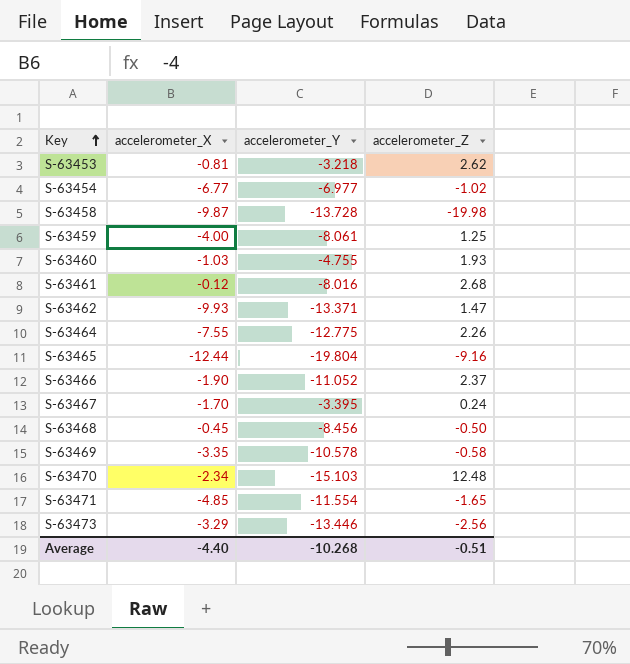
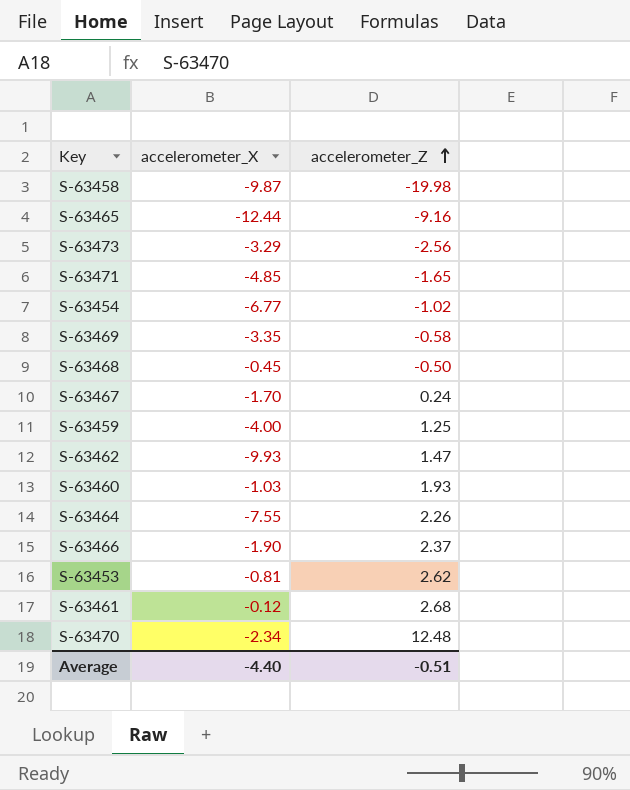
row order: Key ascending -> accelerometer_Z ascending
column accelerometer_Y | position: 3 -> none

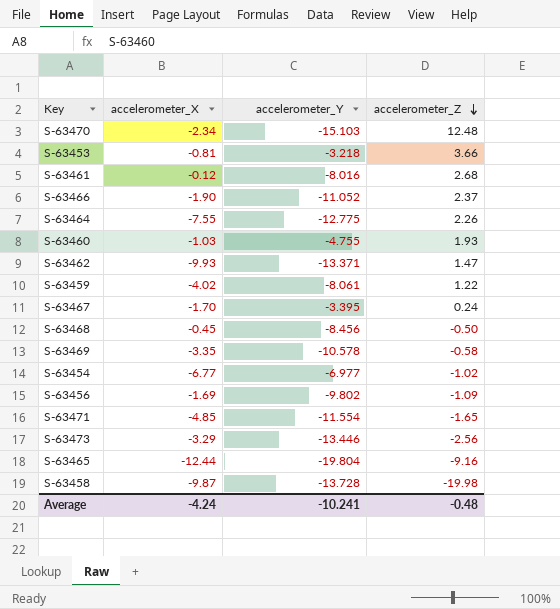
row order: accelerometer_Z ascending -> accelerometer_Z descending
column accelerometer_Y | position: none -> 3
S-63453 | accelerometer_Z: 2.62 -> 3.66
S-63459 | accelerometer_X: -4.00 -> -4.02
S-63459 | accelerometer_Z: 1.25 -> 1.22
row S-63456: none -> -1.69 | -9.802 | -1.09
Average | accelerometer_X: -4.40 -> -4.24
Average | accelerometer_Z: -0.51 -> -0.48

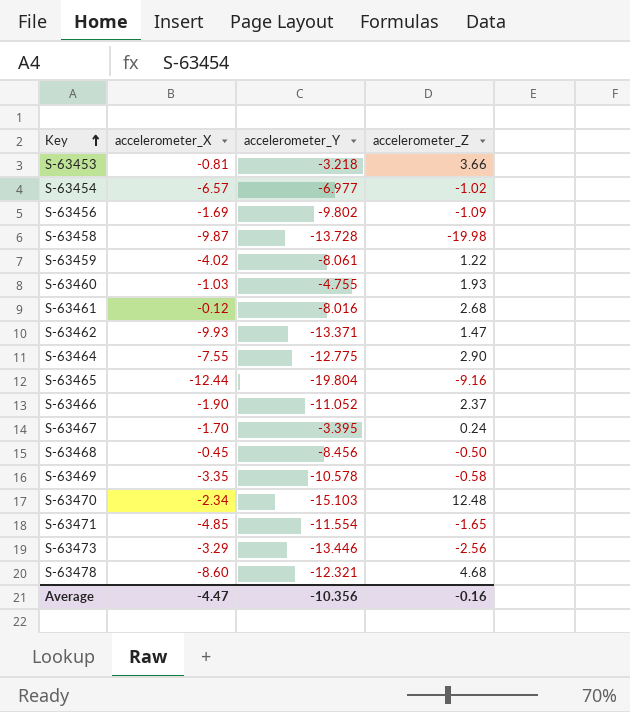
row order: accelerometer_Z descending -> Key ascending
S-63454 | accelerometer_X: -6.77 -> -6.57
S-63464 | accelerometer_Z: 2.26 -> 2.90
row S-63478: none -> -8.60 | -12.321 | 4.68
Average | accelerometer_X: -4.24 -> -4.47
Average | accelerometer_Y: -10.241 -> -10.356
Average | accelerometer_Z: -0.48 -> -0.16

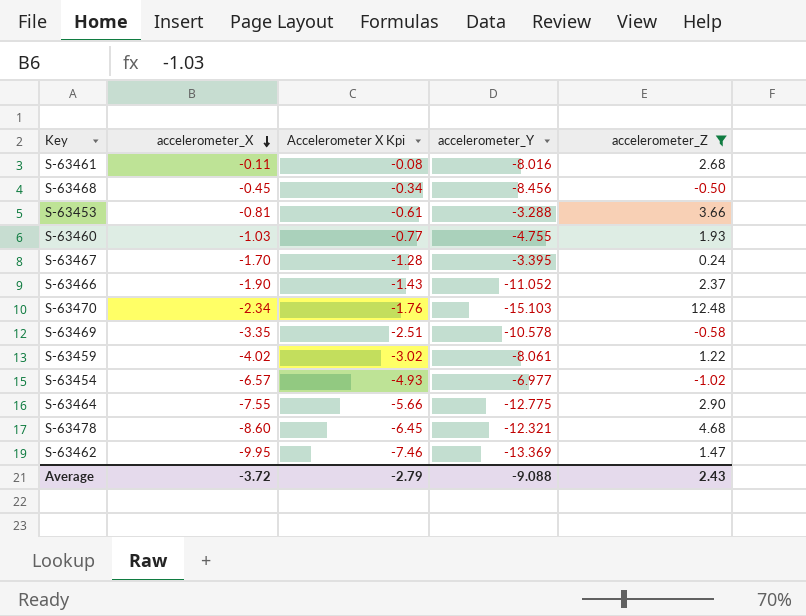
filter: none -> accelerometer_Z >= -1.02
row order: Key ascending -> accelerometer_X descending
column Accelerometer X Kpi | formula: none -> [accelerometer_X] * 0.75
S-63461 | accelerometer_X: -0.12 -> -0.11
S-63453 | accelerometer_Y: -3.218 -> -3.288
S-63462 | accelerometer_X: -9.93 -> -9.95
S-63462 | accelerometer_Y: -13.371 -> -13.369
Average | accelerometer_X: -4.47 -> -3.72
Average | accelerometer_Y: -10.356 -> -9.088
Average | accelerometer_Z: -0.16 -> 2.43

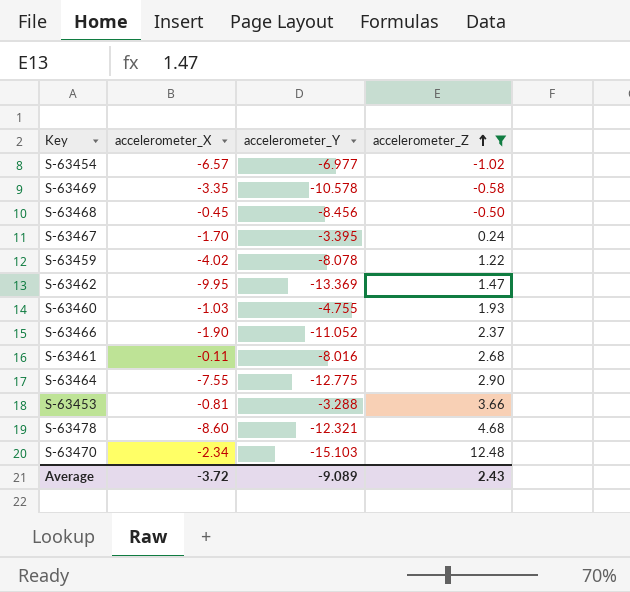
row order: accelerometer_X descending -> accelerometer_Z ascending
column Accelerometer X Kpi | formula: [accelerometer_X] * 0.75 -> none
S-63459 | accelerometer_Y: -8.061 -> -8.078
Average | accelerometer_Y: -9.088 -> -9.089

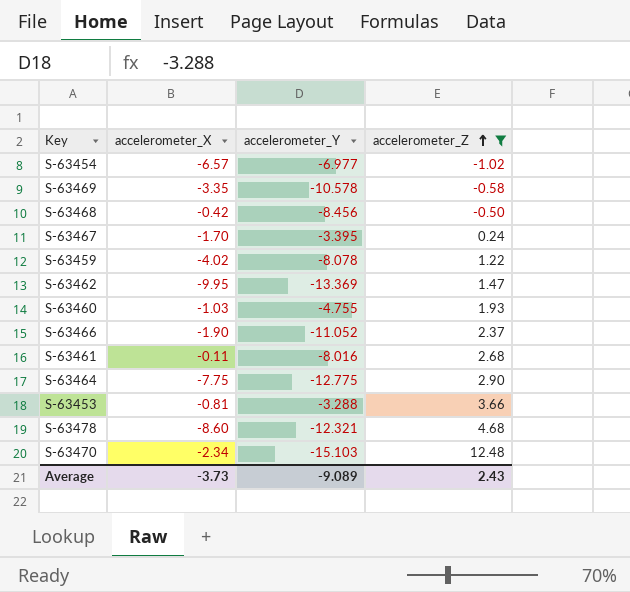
S-63468 | accelerometer_X: -0.45 -> -0.42
S-63464 | accelerometer_X: -7.55 -> -7.75
Average | accelerometer_X: -3.72 -> -3.73

